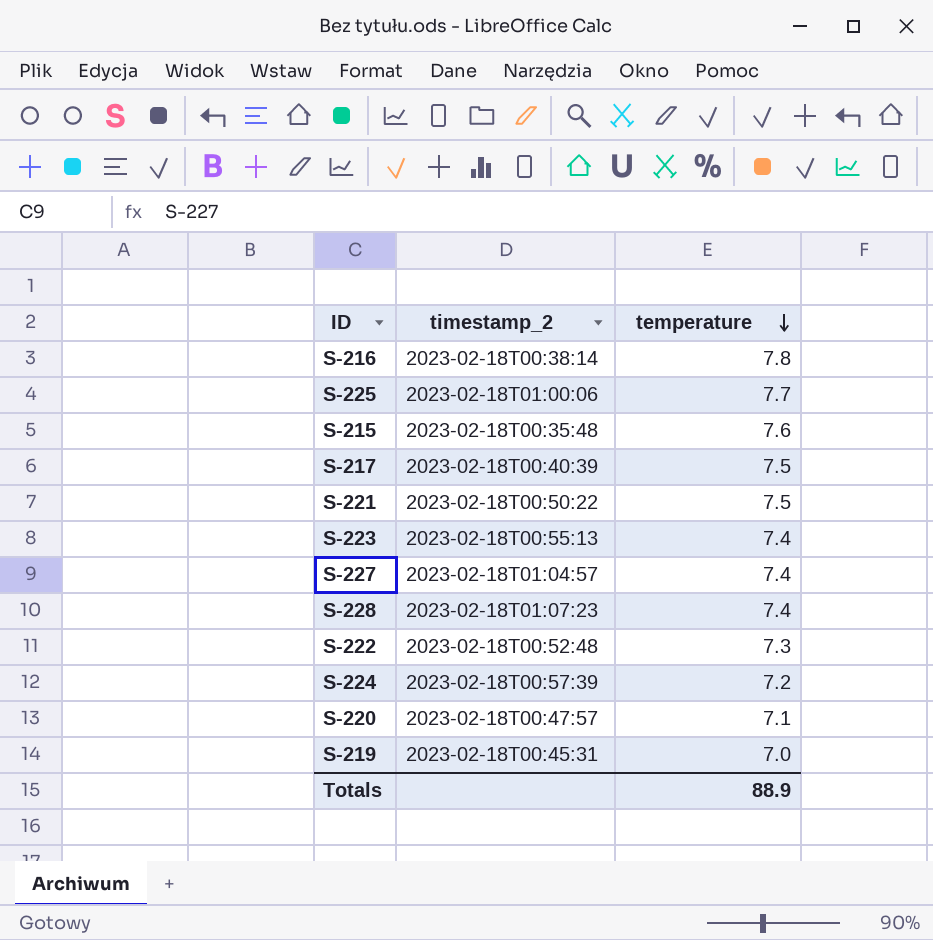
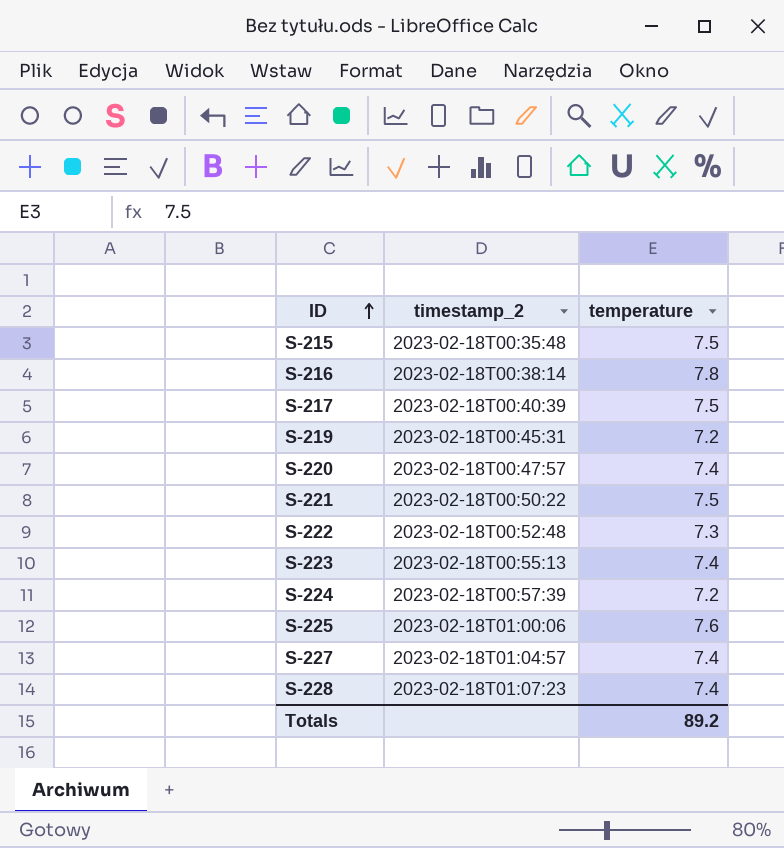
row order: temperature descending -> ID ascending
S-215 | temperature: 7.6 -> 7.5
S-219 | temperature: 7.0 -> 7.2
S-220 | temperature: 7.1 -> 7.4
S-225 | temperature: 7.7 -> 7.6
Totals | temperature: 88.9 -> 89.2

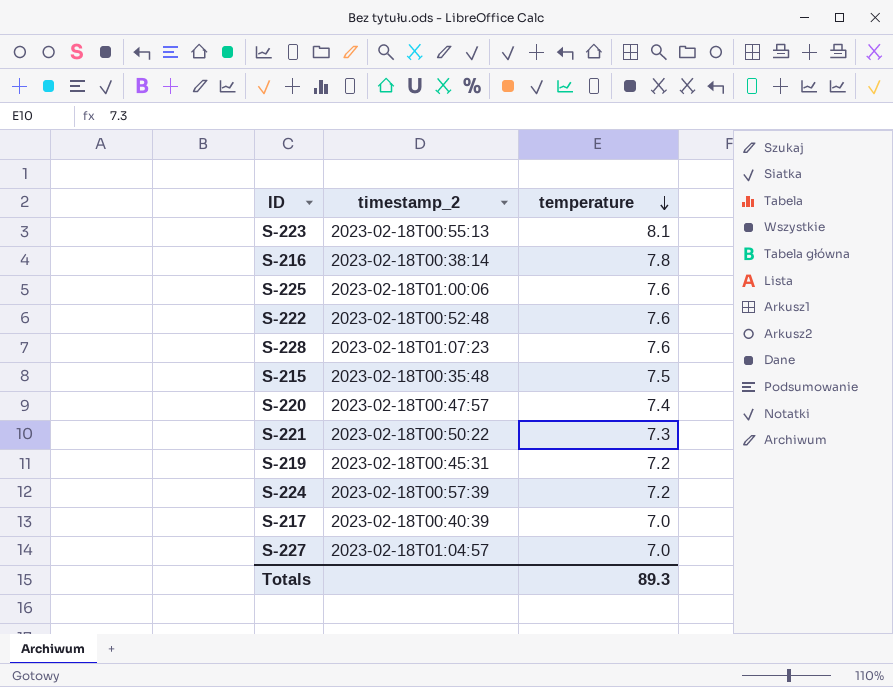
row order: ID ascending -> temperature descending
S-223 | temperature: 7.4 -> 8.1
S-222 | temperature: 7.3 -> 7.6
S-228 | temperature: 7.4 -> 7.6
S-221 | temperature: 7.5 -> 7.3
S-217 | temperature: 7.5 -> 7.0
S-227 | temperature: 7.4 -> 7.0
Totals | temperature: 89.2 -> 89.3

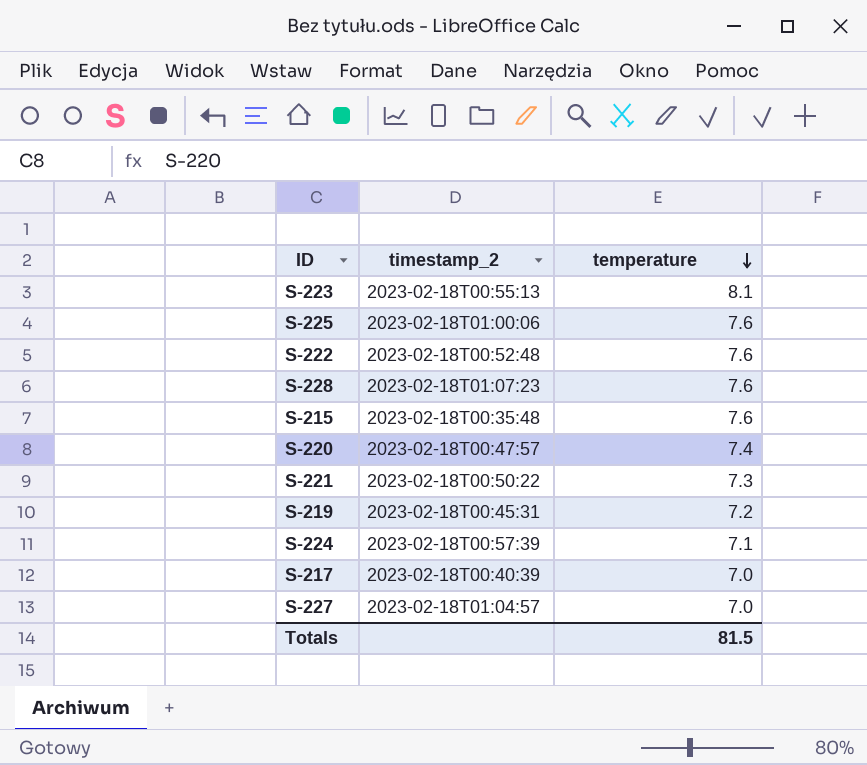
row S-216: 2023-02-18T00:38:14 | 7.8 -> none
S-215 | temperature: 7.5 -> 7.6
S-224 | temperature: 7.2 -> 7.1
Totals | temperature: 89.3 -> 81.5

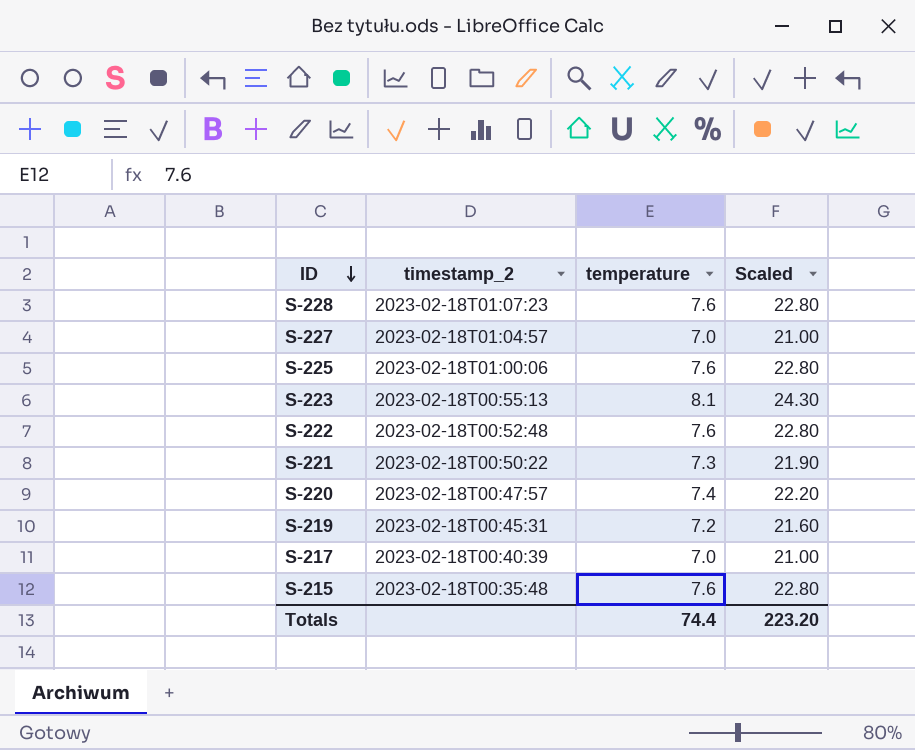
row order: temperature descending -> ID descending
column Scaled | formula: none -> [temperature] * 3
row S-224: 2023-02-18T00:57:39 | 7.1 -> none
Totals | temperature: 81.5 -> 74.4

